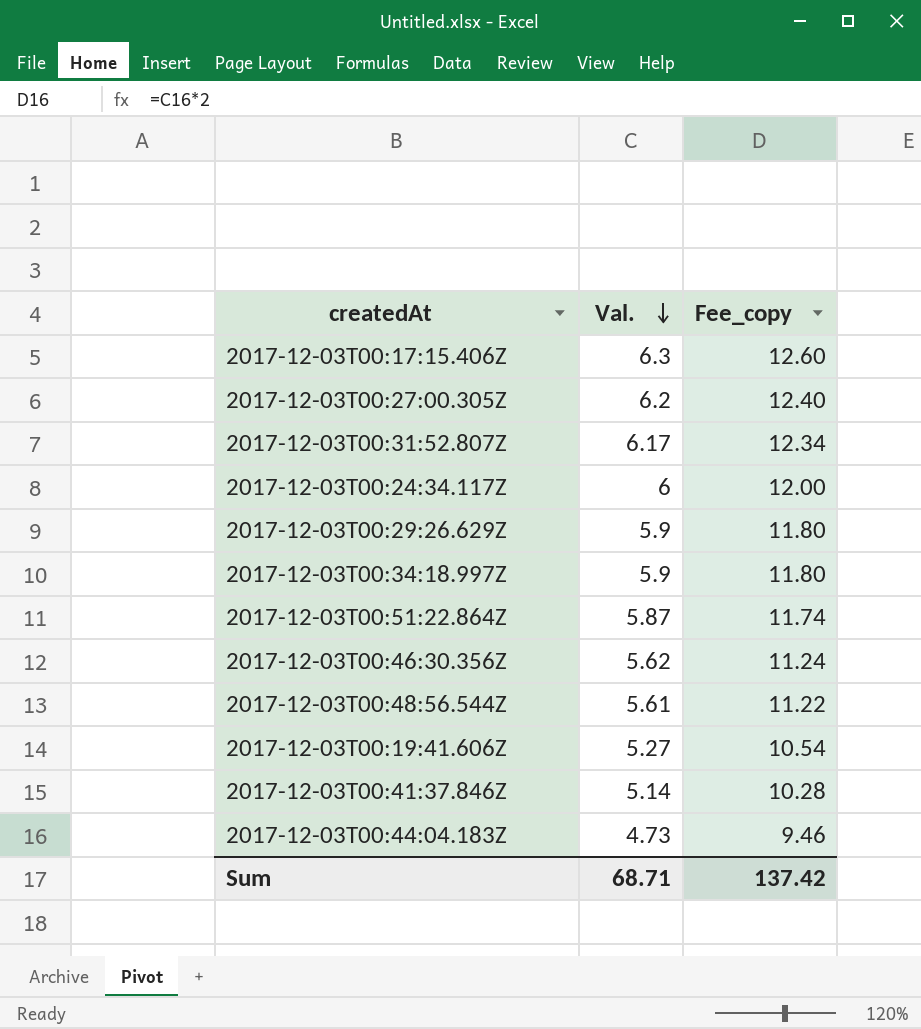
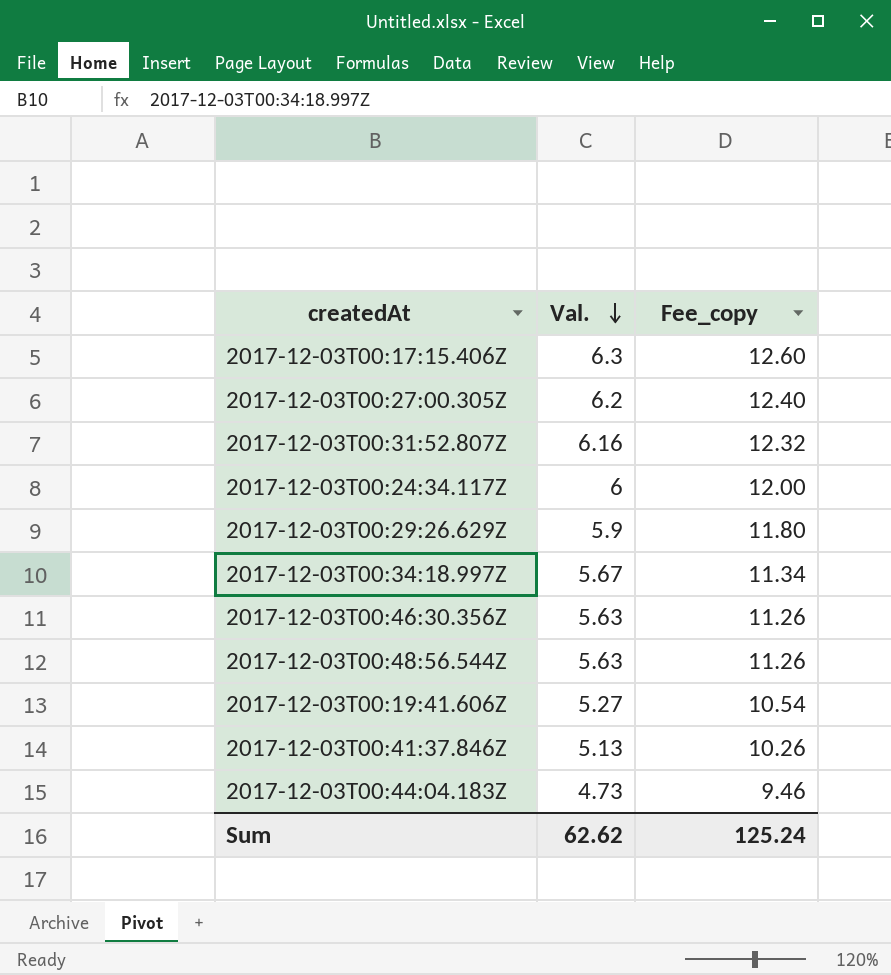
row 2017-12-03T00:51:22.864Z: 5.87 | 11.74 -> none
2017-12-03T00:31:52.807Z | Val.: 6.17 -> 6.16
2017-12-03T00:31:52.807Z | Fee_copy: 12.34 -> 12.32
2017-12-03T00:34:18.997Z | Val.: 5.9 -> 5.67
2017-12-03T00:34:18.997Z | Fee_copy: 11.80 -> 11.34
2017-12-03T00:46:30.356Z | Val.: 5.62 -> 5.63
2017-12-03T00:46:30.356Z | Fee_copy: 11.24 -> 11.26
2017-12-03T00:48:56.544Z | Val.: 5.61 -> 5.63
2017-12-03T00:48:56.544Z | Fee_copy: 11.22 -> 11.26
2017-12-03T00:41:37.846Z | Val.: 5.14 -> 5.13
2017-12-03T00:41:37.846Z | Fee_copy: 10.28 -> 10.26
Sum | Val.: 68.71 -> 62.62
Sum | Fee_copy: 137.42 -> 125.24

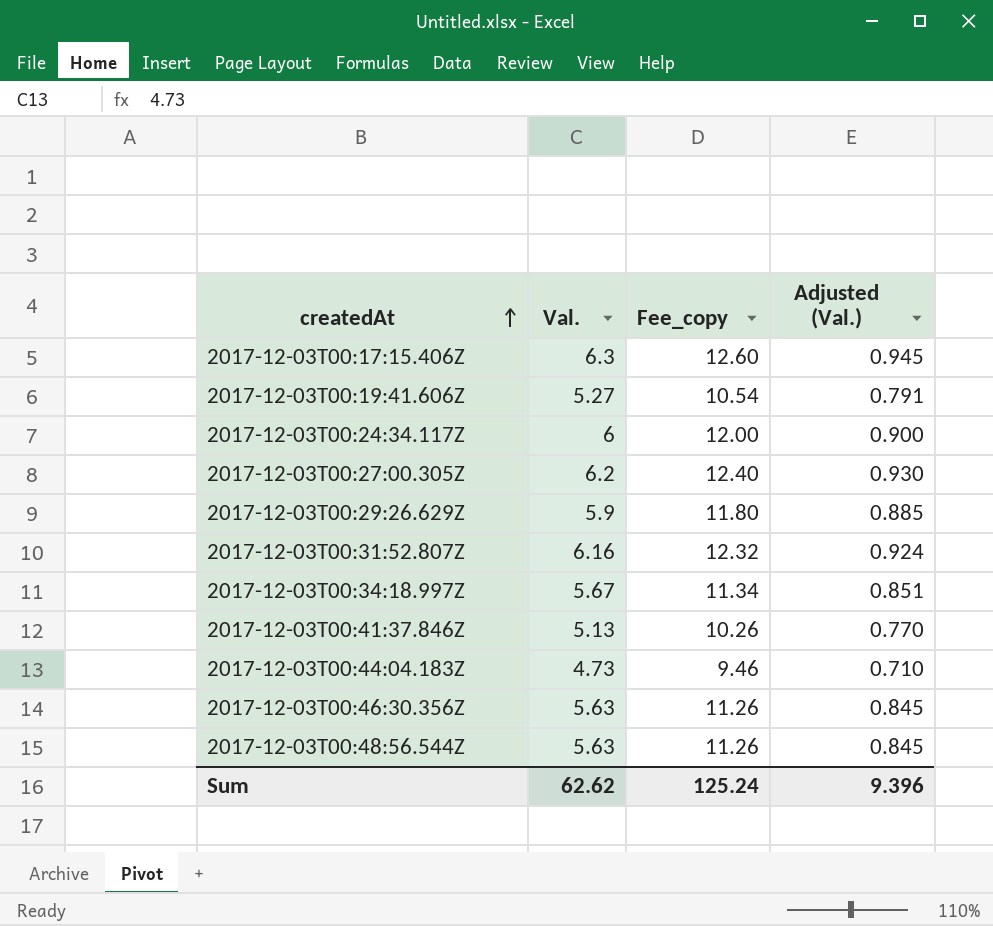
row order: Val. descending -> createdAt ascending
column Adjusted (Val.) | formula: none -> [Val.] * 0.15

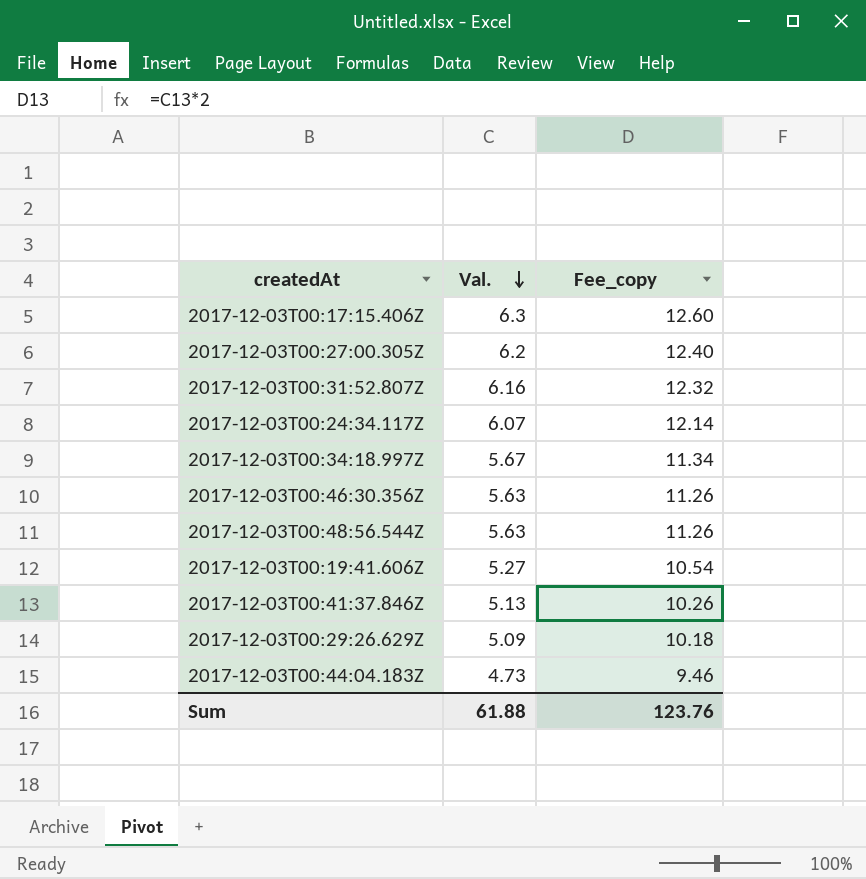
row order: createdAt ascending -> Val. descending
column Adjusted (Val.) | formula: [Val.] * 0.15 -> none
2017-12-03T00:24:34.117Z | Val.: 6 -> 6.07
2017-12-03T00:24:34.117Z | Fee_copy: 12.00 -> 12.14
2017-12-03T00:29:26.629Z | Val.: 5.9 -> 5.09
2017-12-03T00:29:26.629Z | Fee_copy: 11.80 -> 10.18
Sum | Val.: 62.62 -> 61.88
Sum | Fee_copy: 125.24 -> 123.76

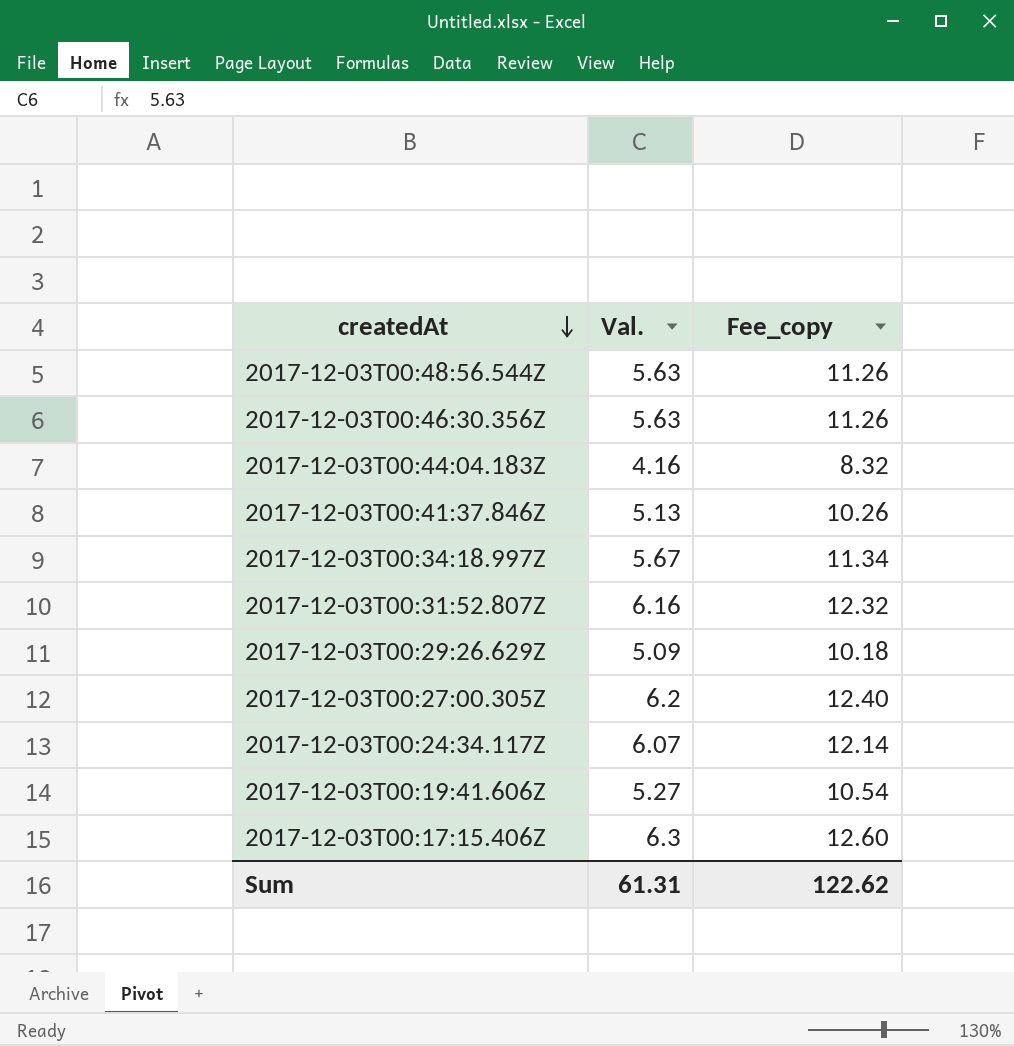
row order: Val. descending -> createdAt descending
2017-12-03T00:44:04.183Z | Val.: 4.73 -> 4.16
2017-12-03T00:44:04.183Z | Fee_copy: 9.46 -> 8.32
Sum | Val.: 61.88 -> 61.31
Sum | Fee_copy: 123.76 -> 122.62

